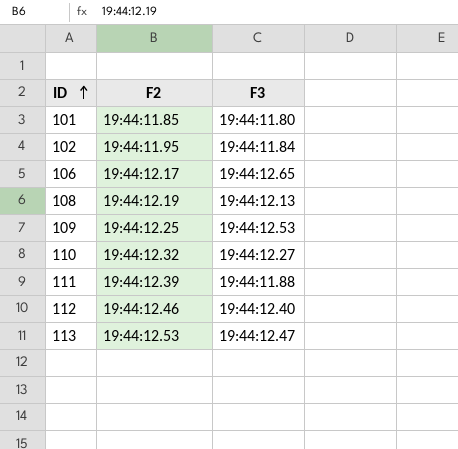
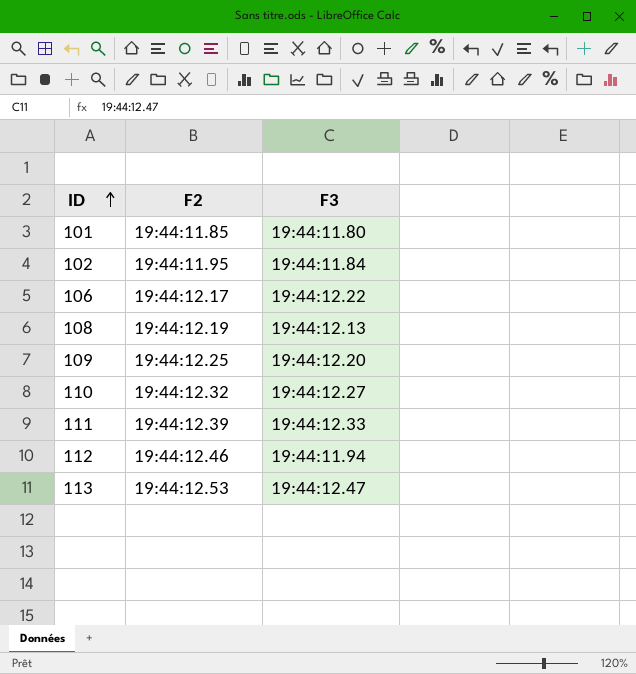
106 | F3: 19:44:12.65 -> 19:44:12.22
109 | F3: 19:44:12.53 -> 19:44:12.20
111 | F3: 19:44:11.88 -> 19:44:12.33
112 | F3: 19:44:12.40 -> 19:44:11.94

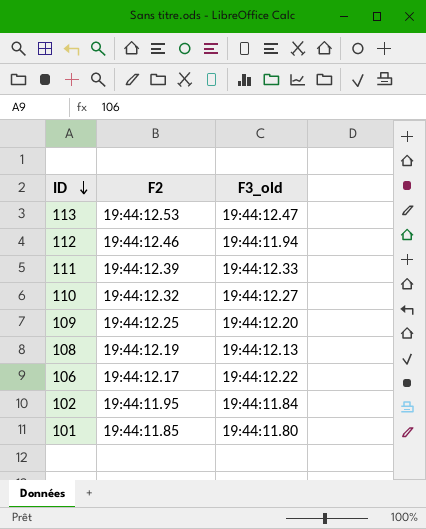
row order: ID ascending -> ID descending
column name: F3 -> F3_old

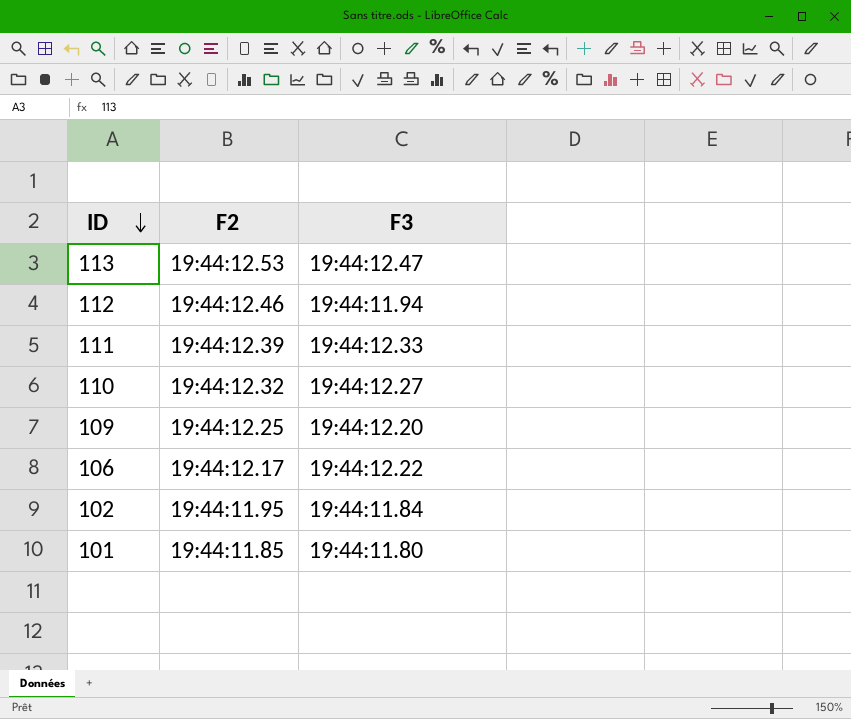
column name: F3_old -> F3
row 108: 19:44:12.19 | 19:44:12.13 -> none

